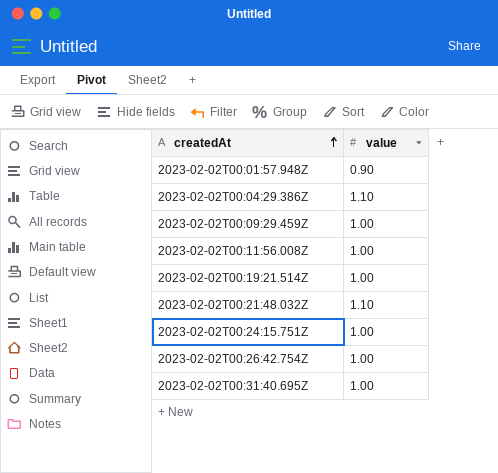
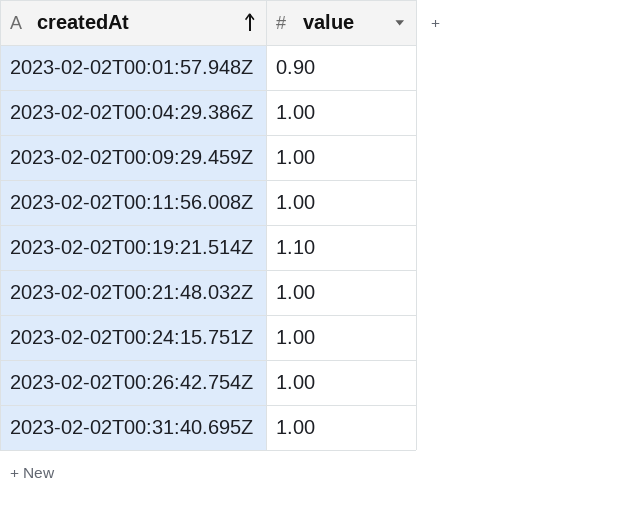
2023-02-02T00:04:29.386Z | value: 1.10 -> 1.00
2023-02-02T00:19:21.514Z | value: 1.00 -> 1.10
2023-02-02T00:21:48.032Z | value: 1.10 -> 1.00

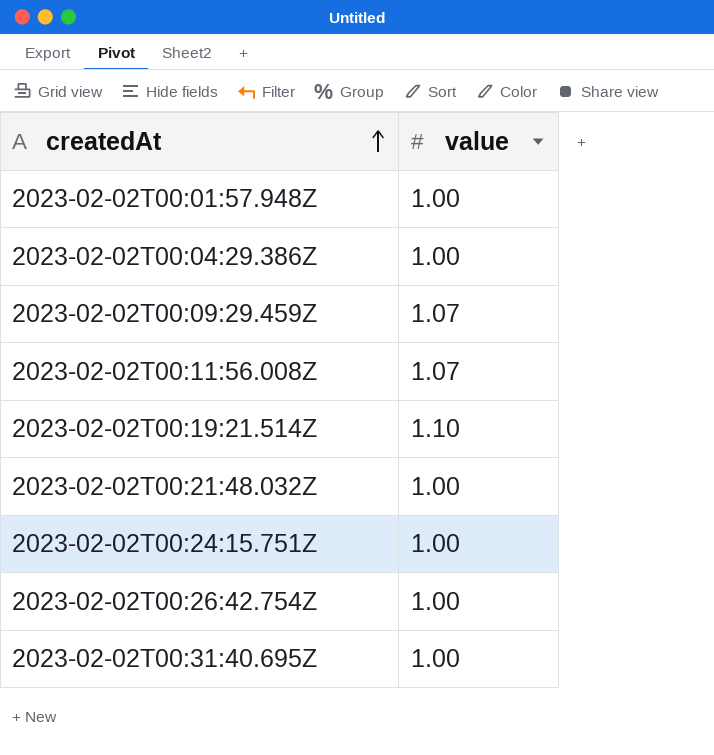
2023-02-02T00:01:57.948Z | value: 0.90 -> 1.00
2023-02-02T00:09:29.459Z | value: 1.00 -> 1.07
2023-02-02T00:11:56.008Z | value: 1.00 -> 1.07

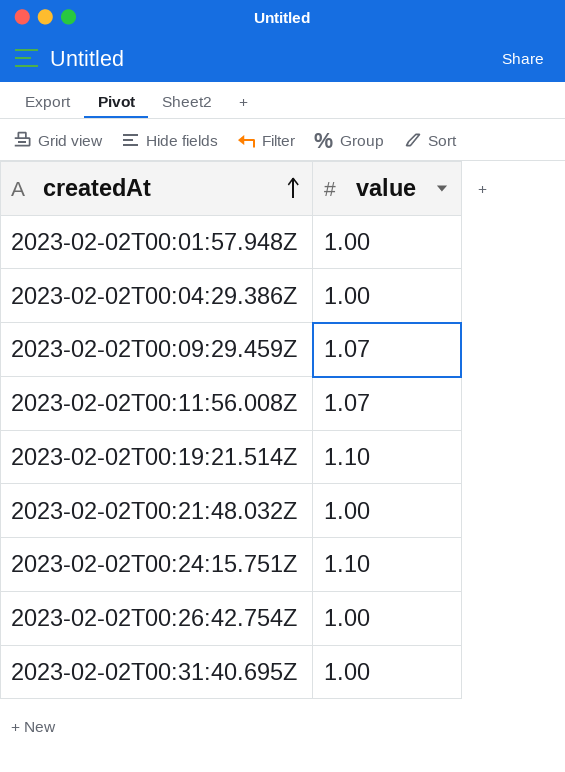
2023-02-02T00:24:15.751Z | value: 1.00 -> 1.10

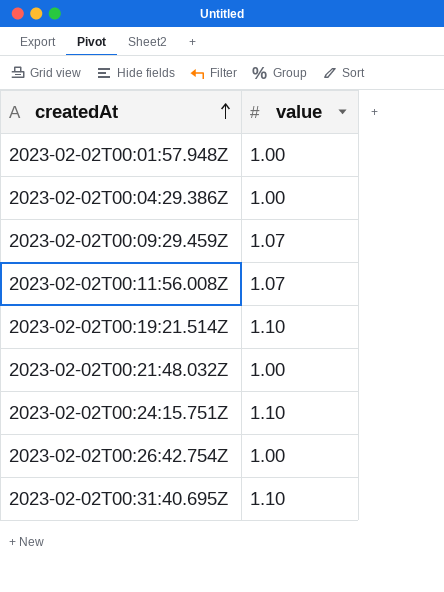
2023-02-02T00:31:40.695Z | value: 1.00 -> 1.10

